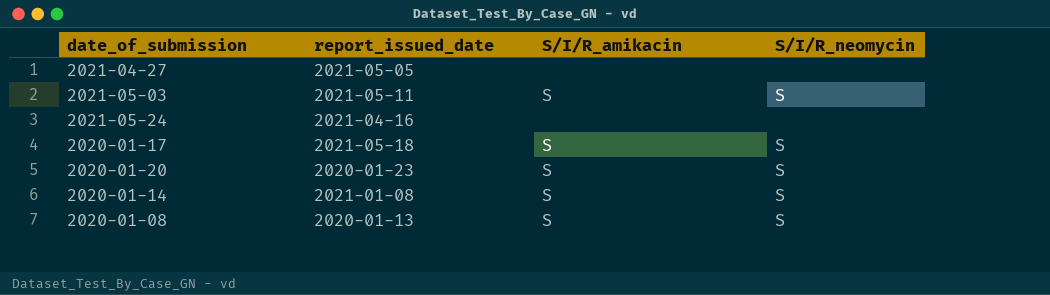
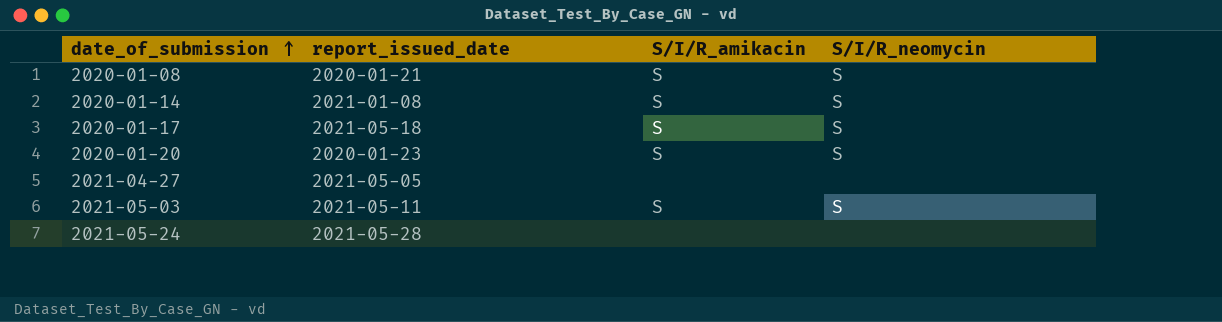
row order: none -> date_of_submission ascending
2020-01-08 | report_issued_date: 2020-01-13 -> 2020-01-21
2021-05-24 | report_issued_date: 2021-04-16 -> 2021-05-28

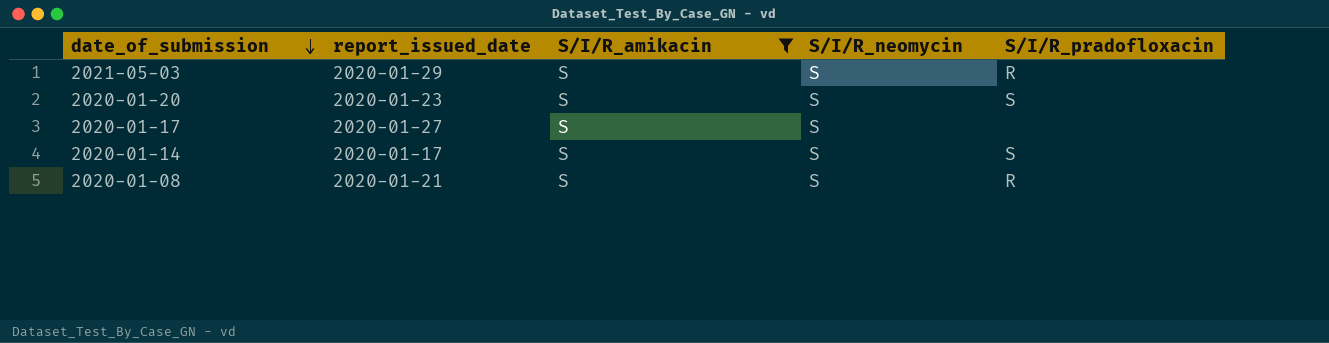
filter: none -> S/I/R_amikacin = S
row order: date_of_submission ascending -> date_of_submission descending
column S/I/R_pradofloxacin | position: none -> 5
2021-05-03 | report_issued_date: 2021-05-11 -> 2020-01-29
2020-01-17 | report_issued_date: 2021-05-18 -> 2020-01-27
2020-01-14 | report_issued_date: 2021-01-08 -> 2020-01-17

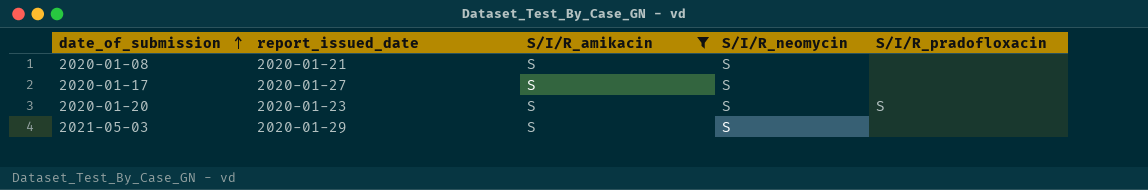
row order: date_of_submission descending -> date_of_submission ascending
row 2020-01-14: 2020-01-17 | S | S | S -> none
2020-01-08 | S/I/R_pradofloxacin: R -> none
2021-05-03 | S/I/R_pradofloxacin: R -> none

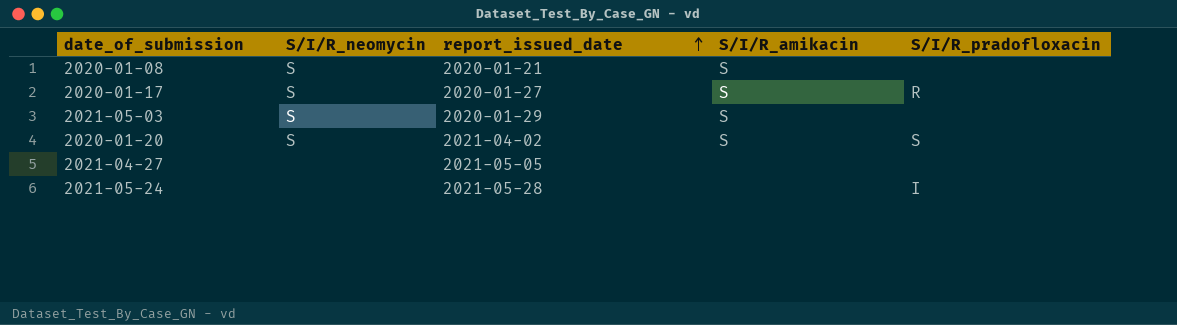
filter: S/I/R_amikacin = S -> none
row order: date_of_submission ascending -> report_issued_date ascending
column S/I/R_neomycin | position: 4 -> 2
2020-01-17 | S/I/R_pradofloxacin: none -> R
2020-01-20 | report_issued_date: 2020-01-23 -> 2021-04-02

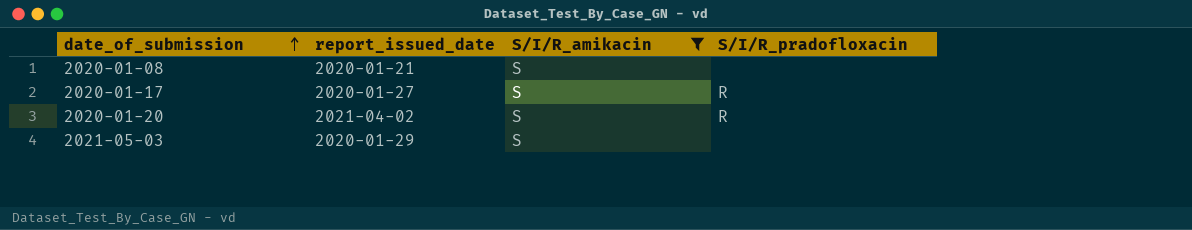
filter: none -> S/I/R_amikacin = S
row order: report_issued_date ascending -> date_of_submission ascending
column S/I/R_neomycin | position: 2 -> none
2020-01-20 | S/I/R_pradofloxacin: S -> R

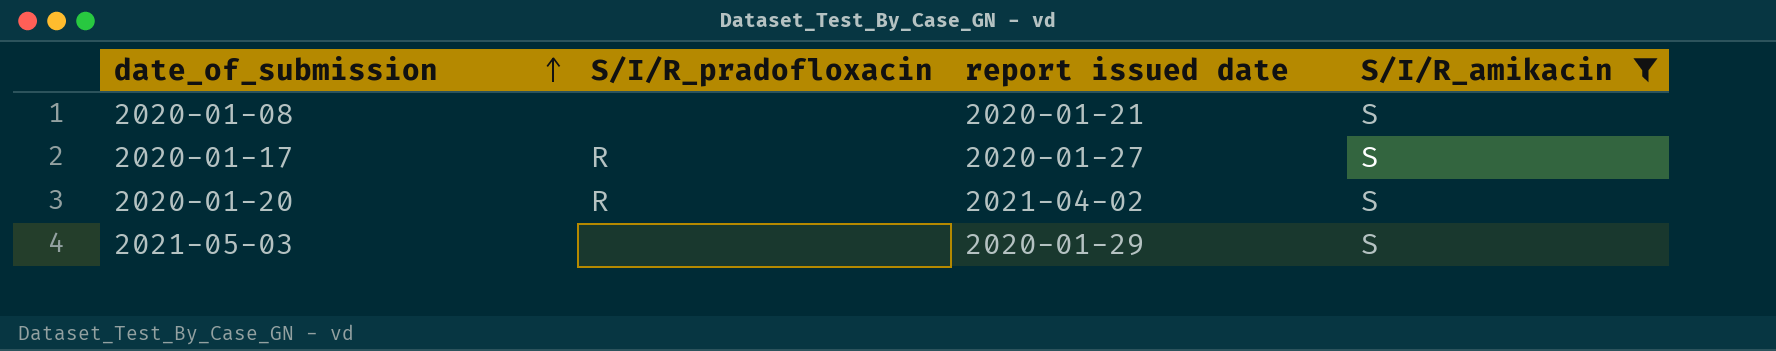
column S/I/R_pradofloxacin | position: 4 -> 2
column name: report_issued_date -> report issued date

